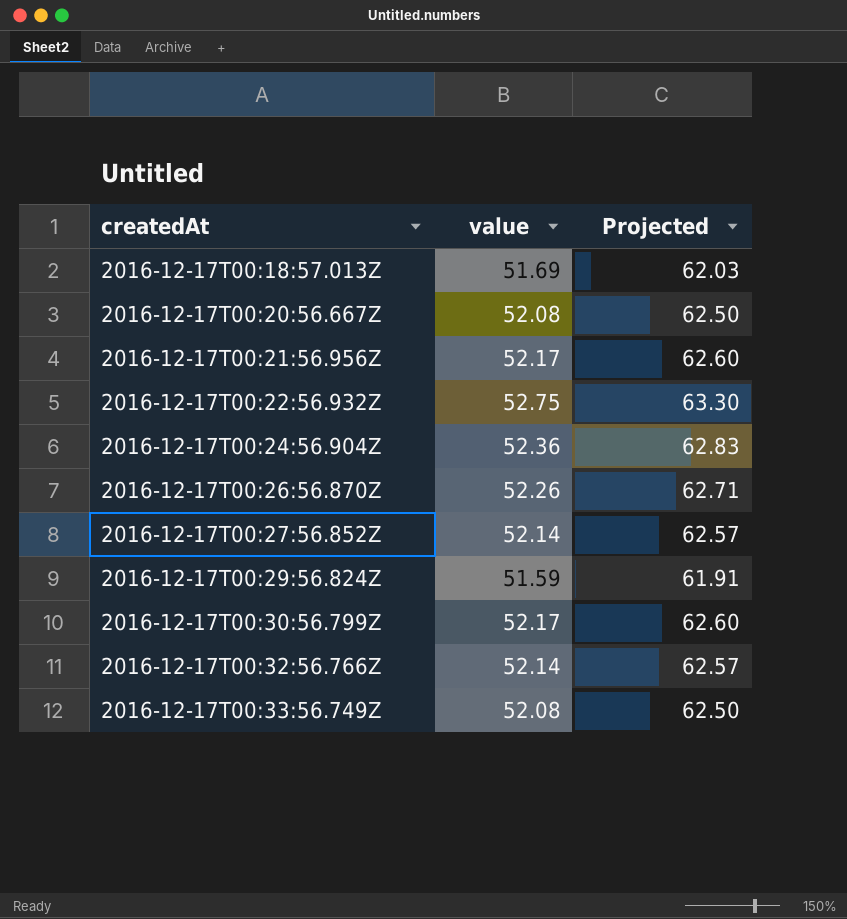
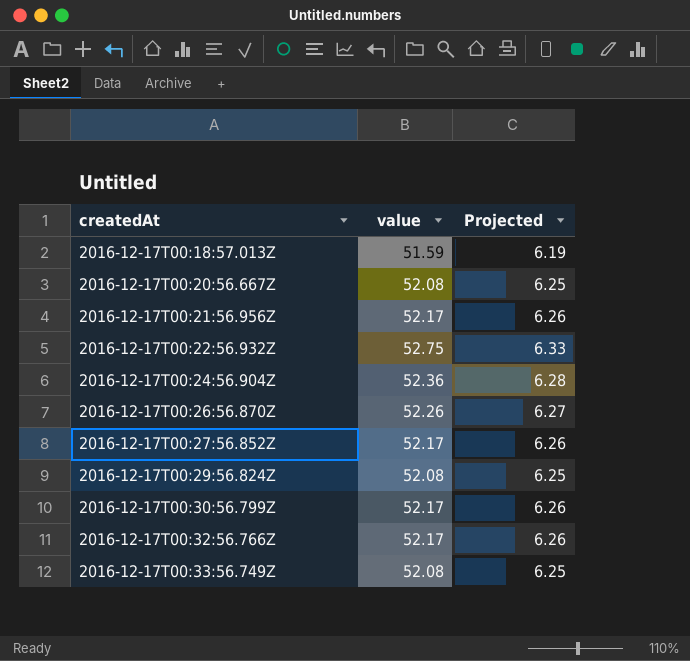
column Projected | formula: [value] * 1.2 -> [value] * 0.12
2016-12-17T00:18:57.013Z | value: 51.69 -> 51.59
2016-12-17T00:27:56.852Z | value: 52.14 -> 52.17
2016-12-17T00:29:56.824Z | value: 51.59 -> 52.08
2016-12-17T00:32:56.766Z | value: 52.14 -> 52.17

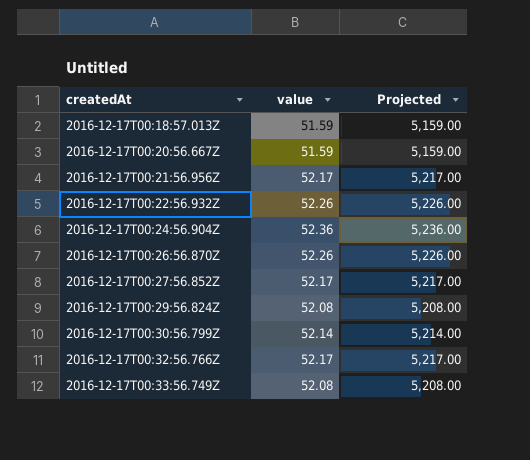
column Projected | formula: [value] * 0.12 -> [value] * 100
2016-12-17T00:20:56.667Z | value: 52.08 -> 51.59
2016-12-17T00:22:56.932Z | value: 52.75 -> 52.26
2016-12-17T00:30:56.799Z | value: 52.17 -> 52.14

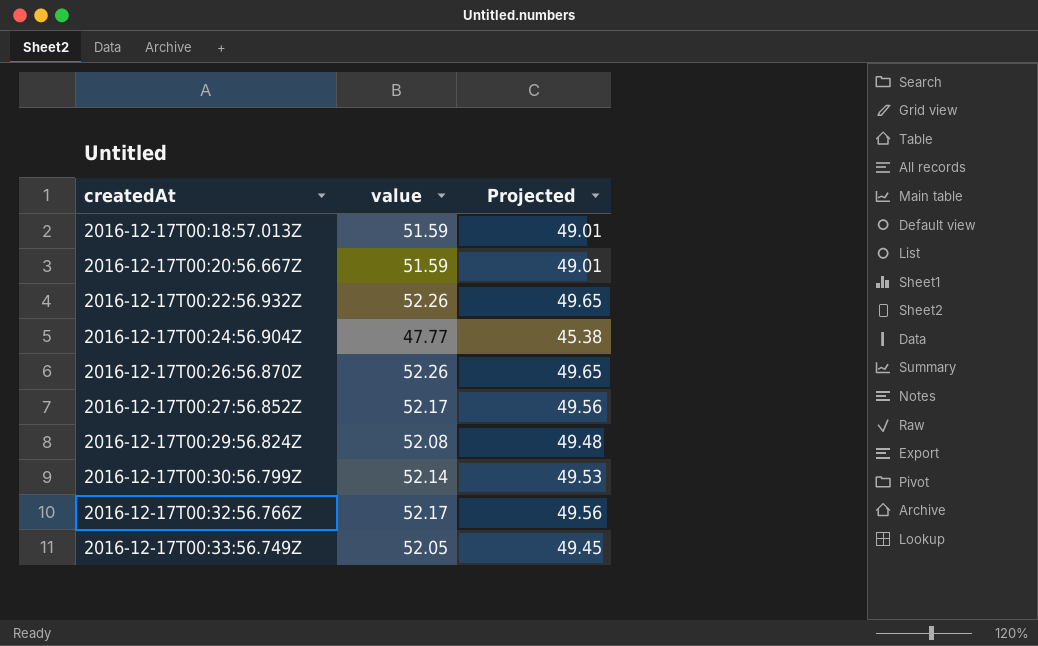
column Projected | formula: [value] * 100 -> [value] * 0.95
row 2016-12-17T00:21:56.956Z: 52.17 | 5,217.00 -> none
2016-12-17T00:24:56.904Z | value: 52.36 -> 47.77
2016-12-17T00:33:56.749Z | value: 52.08 -> 52.05

